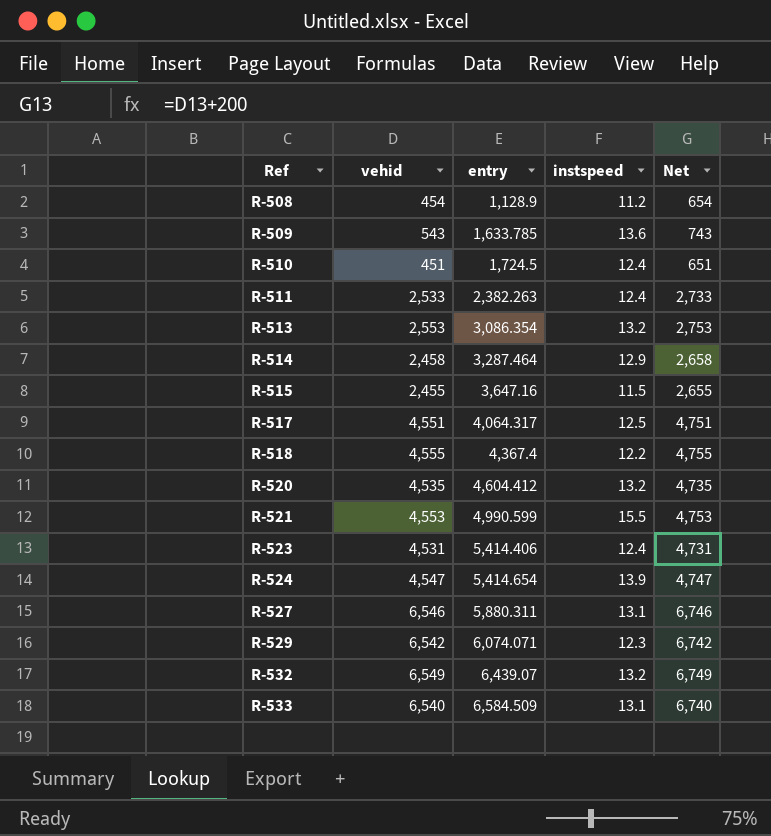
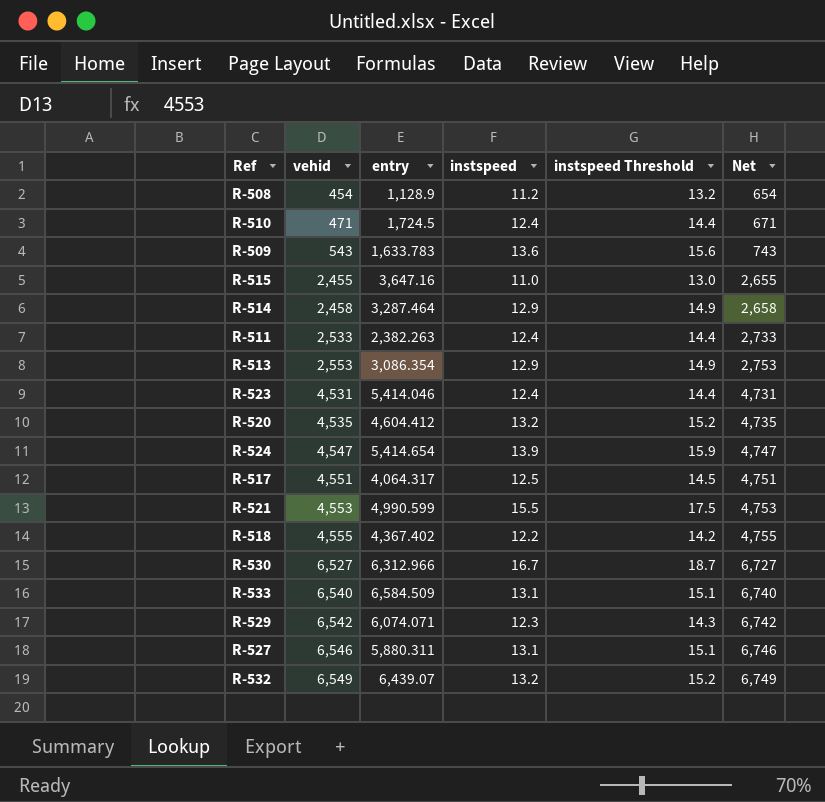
row order: Ref ascending -> vehid ascending
column instspeed Threshold | formula: none -> [instspeed] + 2
R-510 | vehid: 451 -> 471
R-510 | Net: 651 -> 671
R-509 | entry: 1,633.785 -> 1,633.783
R-515 | instspeed: 11.5 -> 11.0
R-513 | instspeed: 13.2 -> 12.9
R-523 | entry: 5,414.406 -> 5,414.046
R-518 | entry: 4,367.4 -> 4,367.402
row R-530: none -> 6,527 | 6,312.966 | 16.7 | 18.7 | 6,727

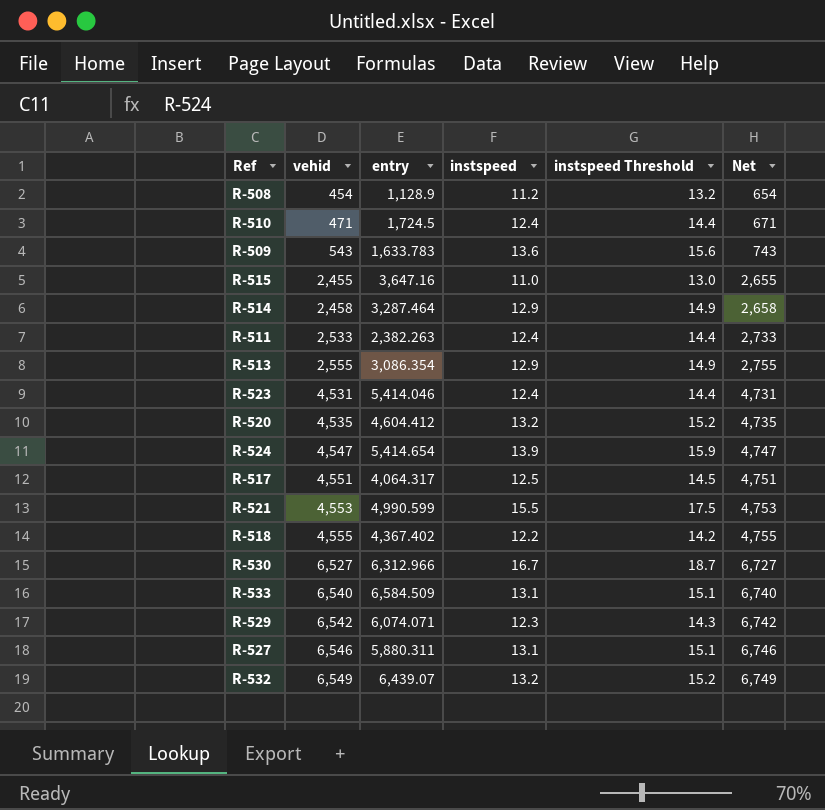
R-513 | vehid: 2,553 -> 2,555
R-513 | Net: 2,753 -> 2,755

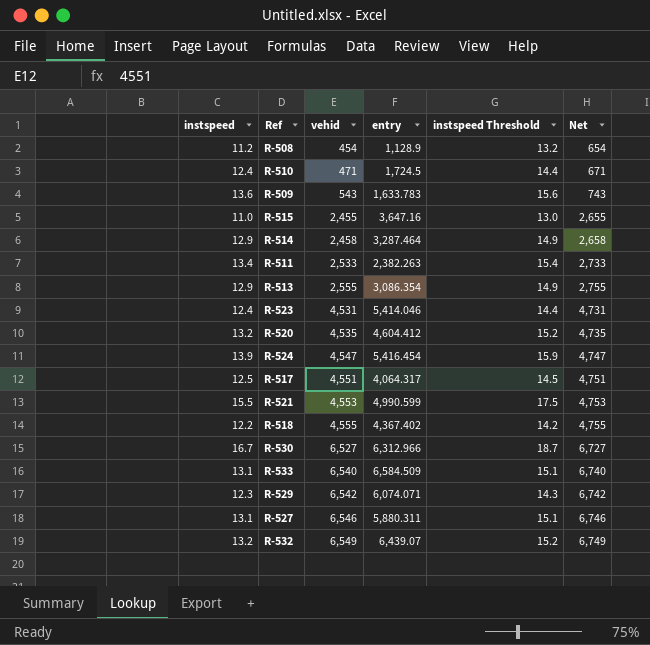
column instspeed | position: 4 -> 1
R-511 | instspeed: 12.4 -> 13.4
R-511 | instspeed Threshold: 14.4 -> 15.4
R-524 | entry: 5,414.654 -> 5,416.454

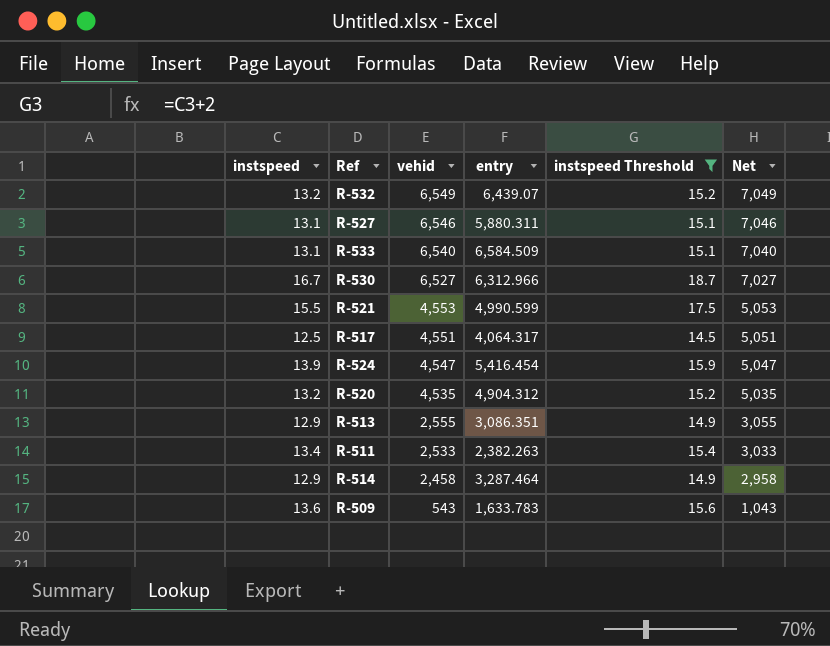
filter: none -> instspeed Threshold >= 14.5
row order: vehid ascending -> vehid descending
column Net | formula: [vehid] + 200 -> [vehid] + 500
R-520 | entry: 4,604.412 -> 4,904.312
R-513 | entry: 3,086.354 -> 3,086.351

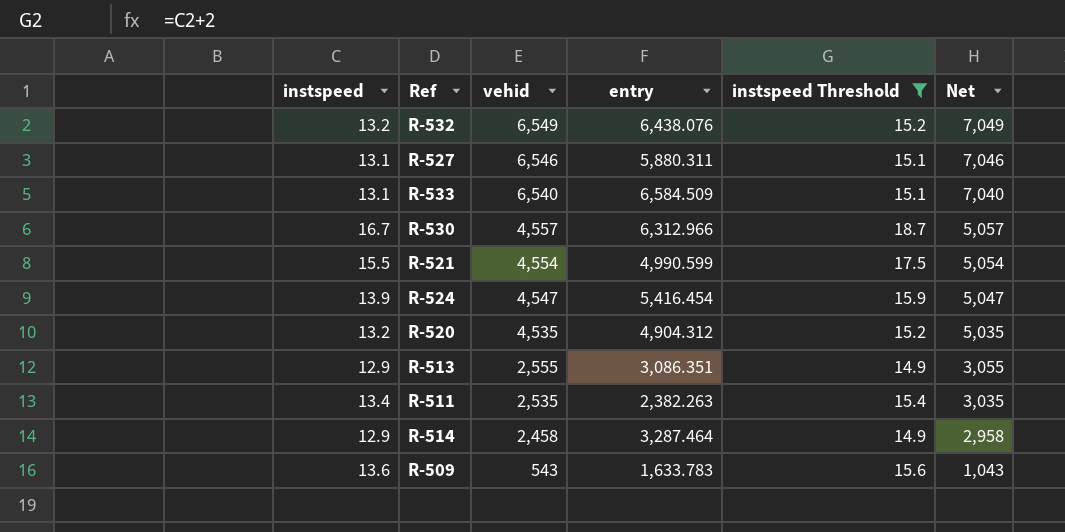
row R-517: 12.5 | 4,551 | 4,064.317 | 14.5 | 5,051 -> none
R-532 | entry: 6,439.07 -> 6,438.076
R-530 | vehid: 6,527 -> 4,557
R-530 | Net: 7,027 -> 5,057
R-521 | vehid: 4,553 -> 4,554
R-521 | Net: 5,053 -> 5,054
R-511 | vehid: 2,533 -> 2,535
R-511 | Net: 3,033 -> 3,035

